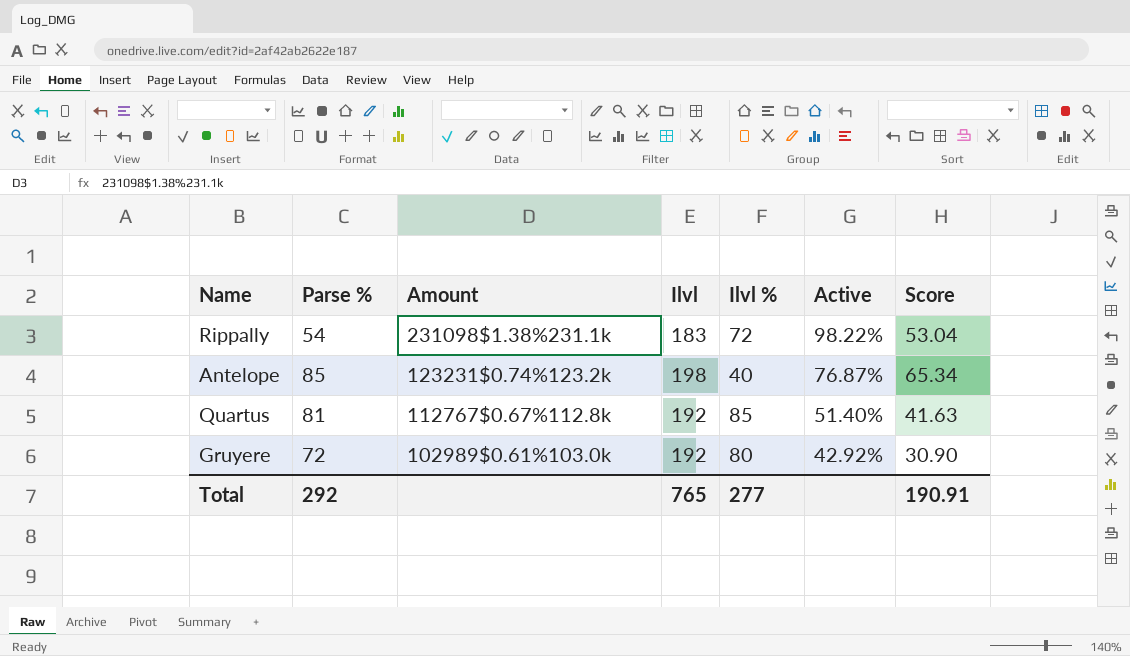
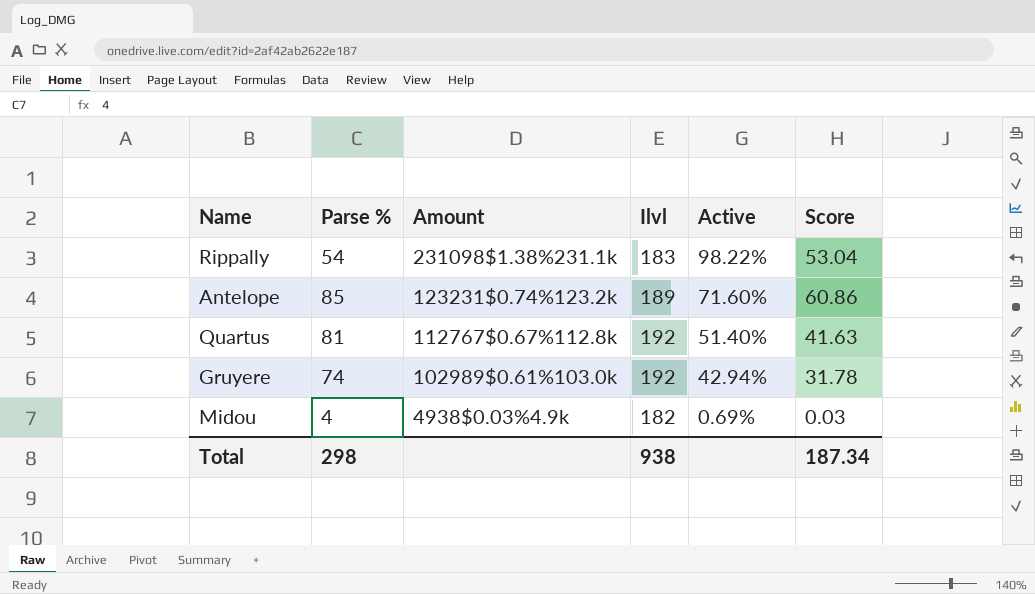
column Ilvl % | position: 5 -> none
Antelope | Ilvl: 198 -> 189
Antelope | Active: 76.87% -> 71.60%
Antelope | Score: 65.34 -> 60.86
Gruyere | Parse %: 72 -> 74
Gruyere | Active: 42.92% -> 42.94%
Gruyere | Score: 30.90 -> 31.78
row Midou: none -> 4 | 4938$0.03%4.9k | 182 | 0.69% | 0.03
Total | Parse %: 292 -> 298
Total | Ilvl: 765 -> 938
Total | Score: 190.91 -> 187.34

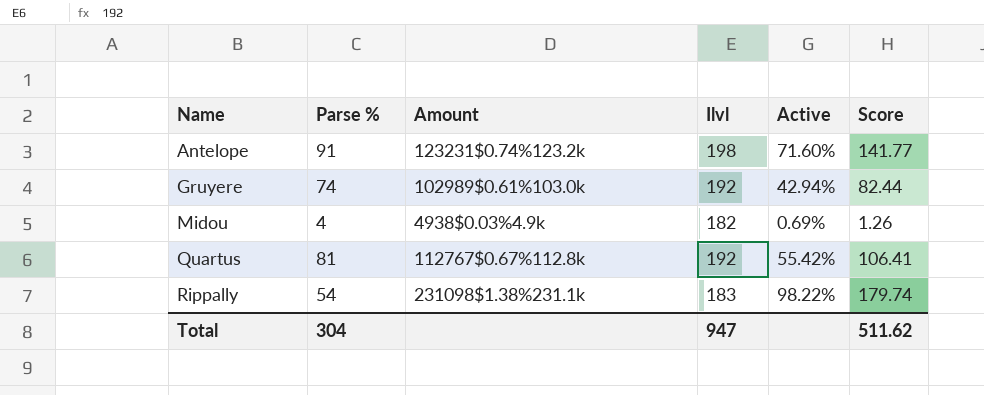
row order: Amount descending -> Name ascending
column Score | formula: [Parse %] * [Active] -> [Ilvl] * [Active]
Antelope | Parse %: 85 -> 91
Antelope | Ilvl: 189 -> 198
Quartus | Active: 51.40% -> 55.42%
Total | Parse %: 298 -> 304
Total | Ilvl: 938 -> 947
Total | Score: 187.34 -> 511.62

